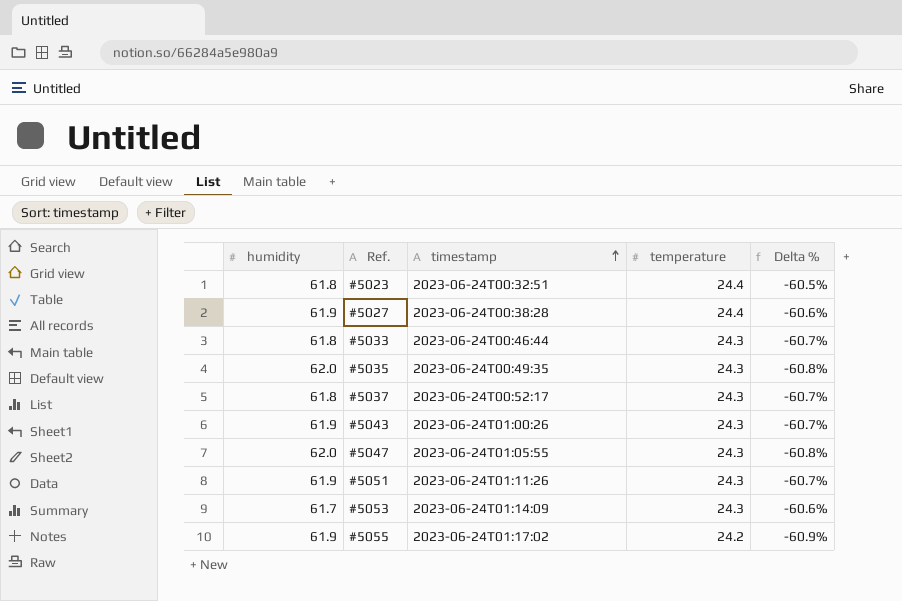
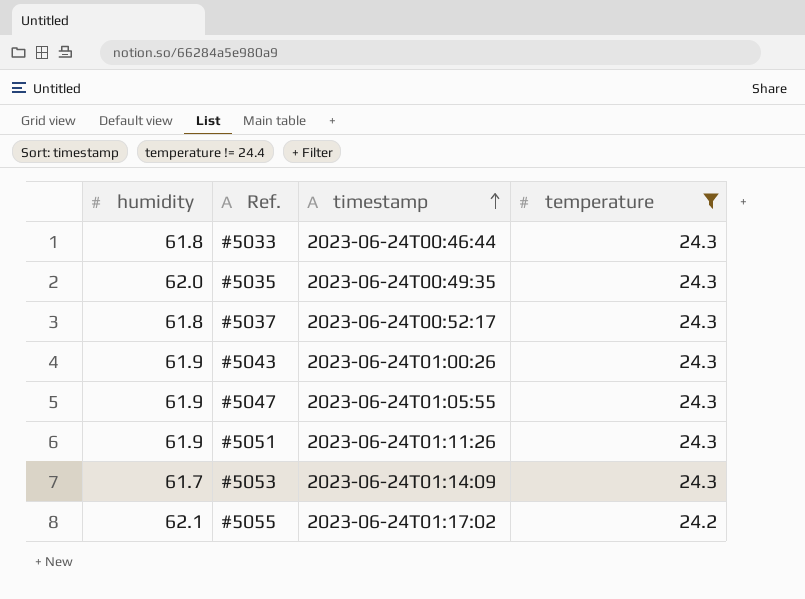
filter: none -> temperature != 24.4
column Delta % | formula: ([temperature] - [humidity]) / [humidity] -> none
#5047 | humidity: 62.0 -> 61.9
#5055 | humidity: 61.9 -> 62.1

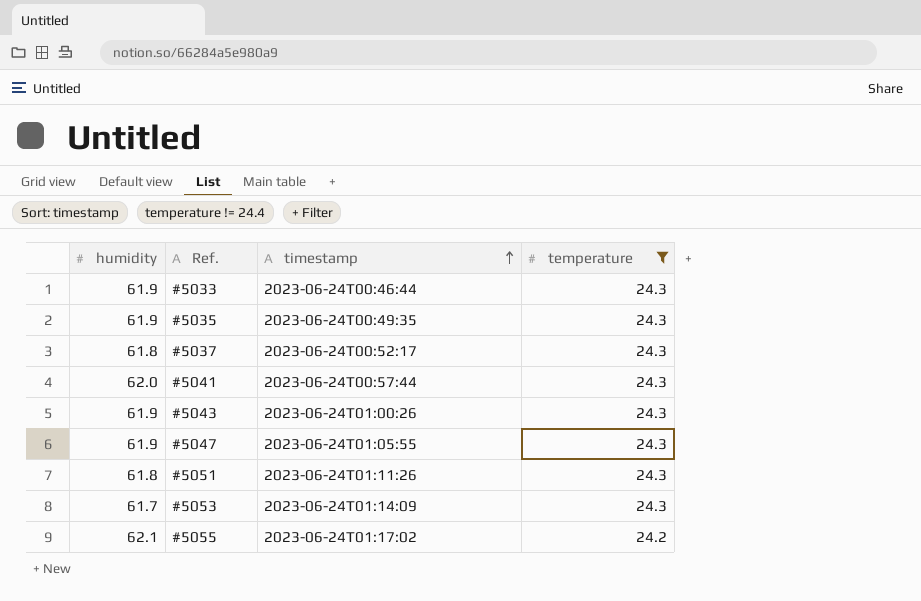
#5033 | humidity: 61.8 -> 61.9
#5035 | humidity: 62.0 -> 61.9
row #5041: none -> 62.0 | 2023-06-24T00:57:44 | 24.3
#5051 | humidity: 61.9 -> 61.8

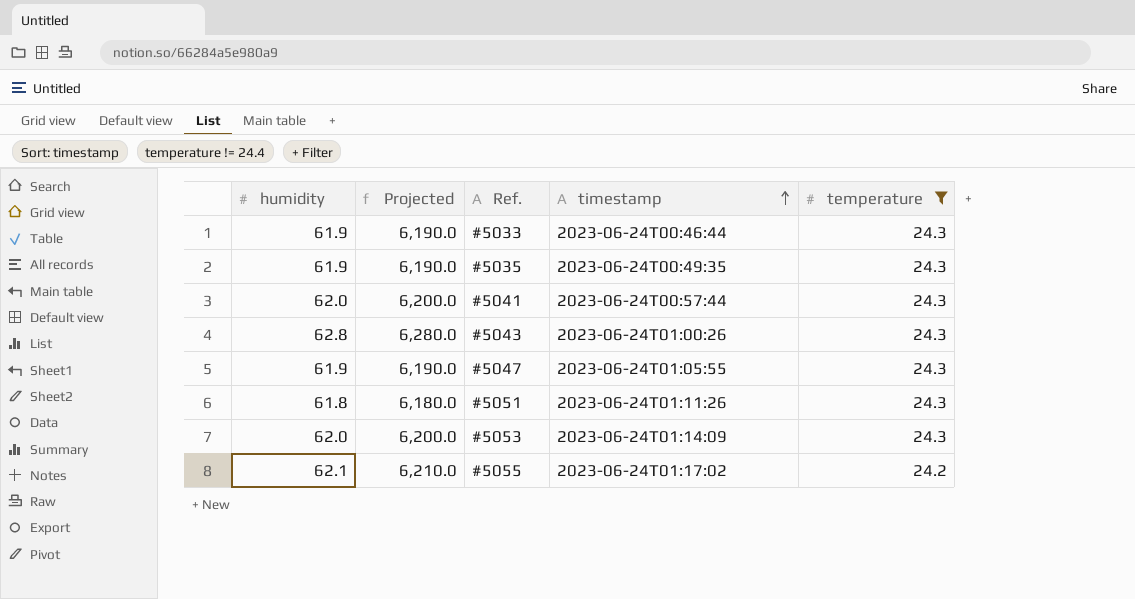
column Projected | formula: none -> [humidity] * 100
row #5037: 61.8 | 2023-06-24T00:52:17 | 24.3 -> none
#5043 | humidity: 61.9 -> 62.8
#5053 | humidity: 61.7 -> 62.0

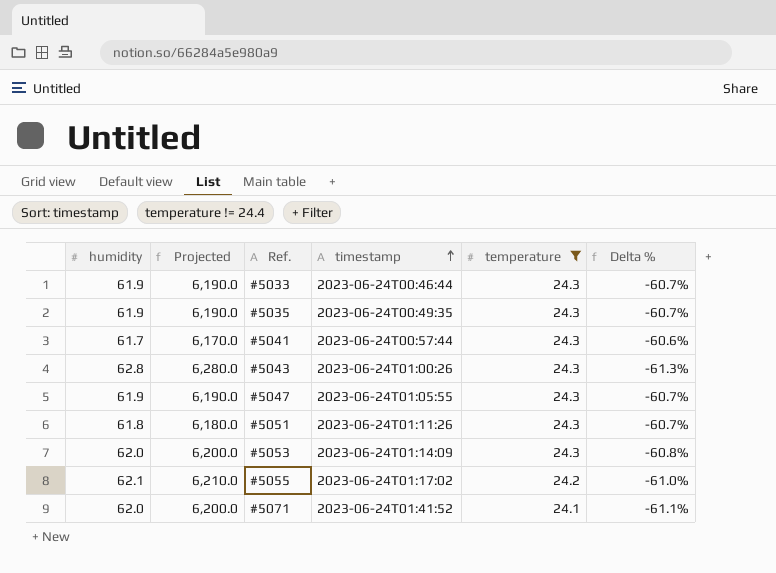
column Delta % | formula: none -> ([temperature] - [humidity]) / [humidity]
#5041 | humidity: 62.0 -> 61.7
#5041 | Projected: 6,200.0 -> 6,170.0
row #5071: none -> 62.0 | 6,200.0 | 2023-06-24T01:41:52 | 24.1 | -61.1%

